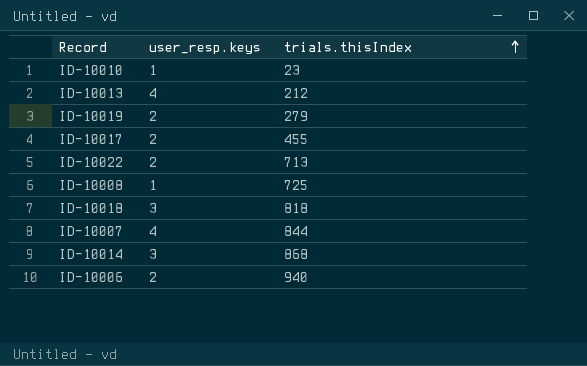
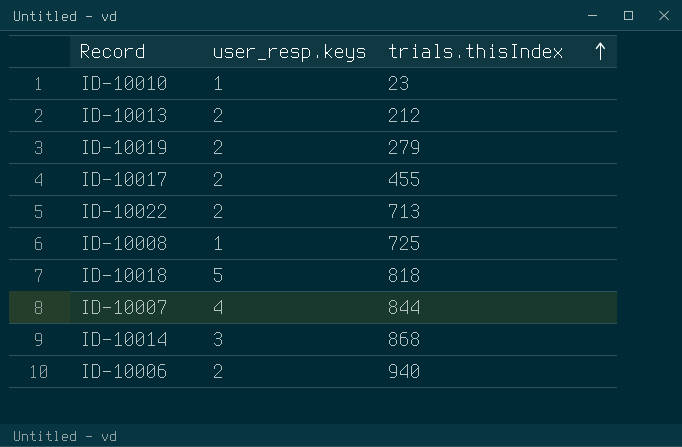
ID-10013 | user_resp.keys: 4 -> 2
ID-10018 | user_resp.keys: 3 -> 5

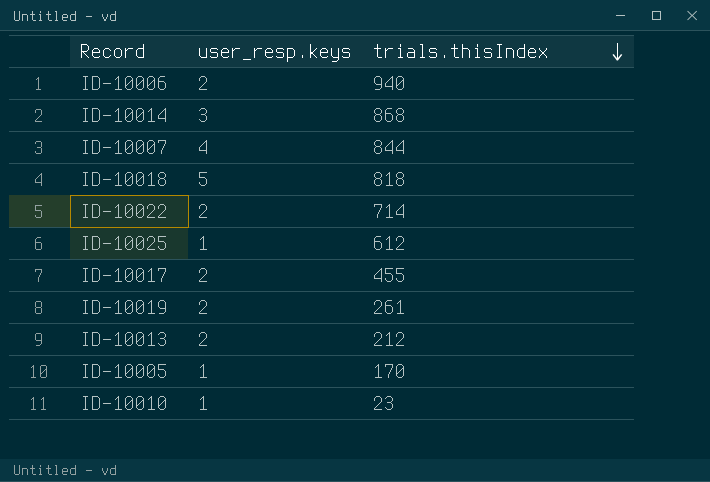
row order: trials.thisIndex ascending -> trials.thisIndex descending
row ID-10008: 1 | 725 -> none
ID-10022 | trials.thisIndex: 713 -> 714
row ID-10025: none -> 1 | 612
ID-10019 | trials.thisIndex: 279 -> 261
row ID-10005: none -> 1 | 170

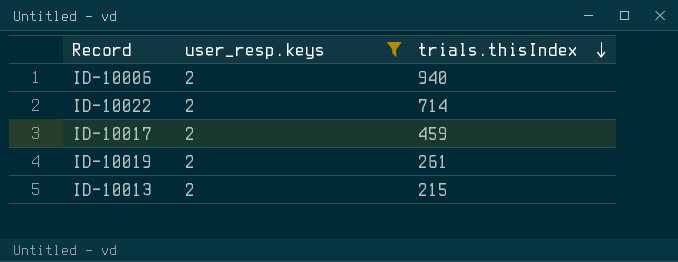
filter: none -> user_resp.keys = 2
ID-10017 | trials.thisIndex: 455 -> 459
ID-10013 | trials.thisIndex: 212 -> 215

